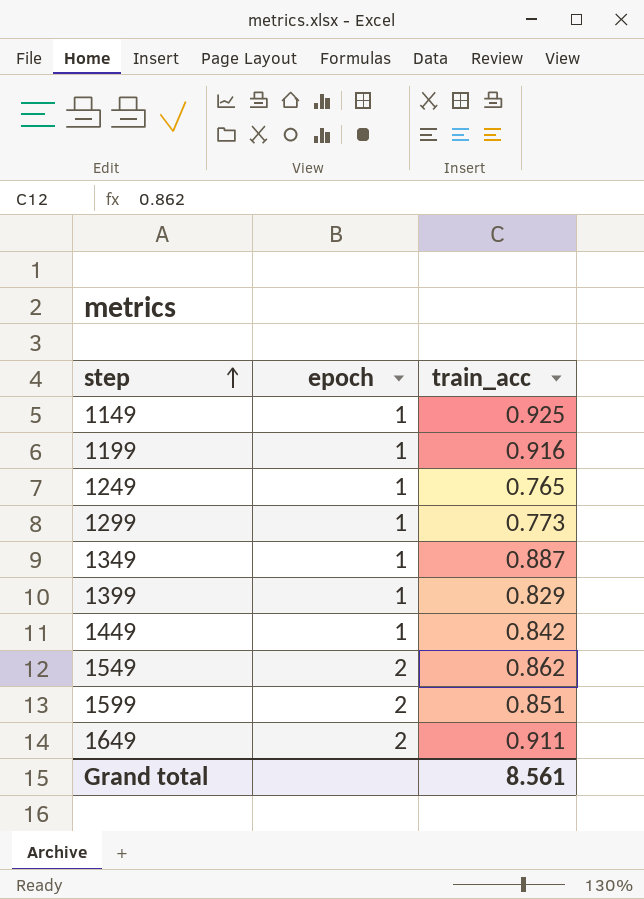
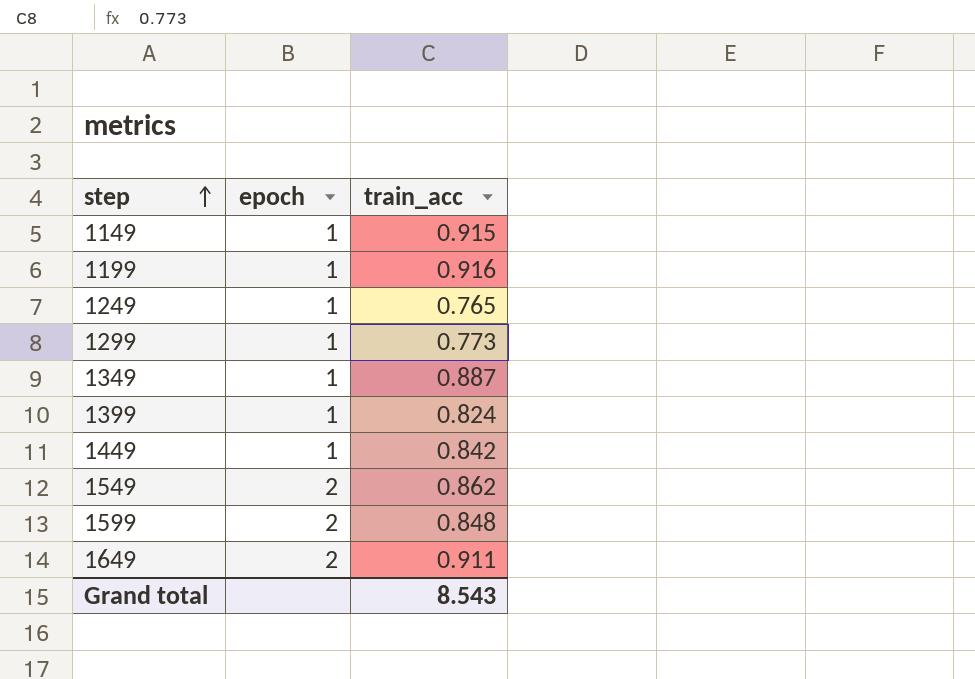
1149 | train_acc: 0.925 -> 0.915
1399 | train_acc: 0.829 -> 0.824
1599 | train_acc: 0.851 -> 0.848
Grand total | train_acc: 8.561 -> 8.543

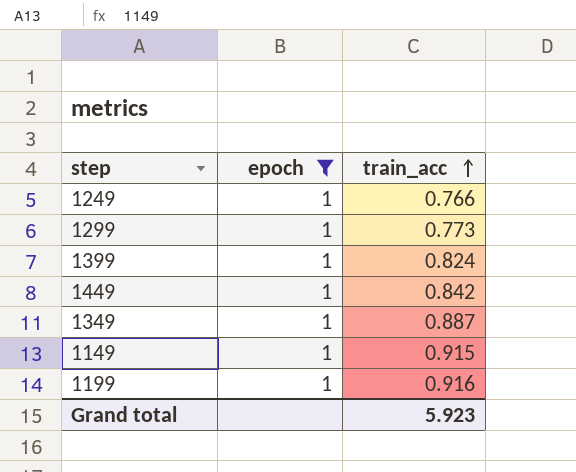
filter: none -> epoch = 1
row order: step ascending -> train_acc ascending
1249 | train_acc: 0.765 -> 0.766
Grand total | train_acc: 8.543 -> 5.923

